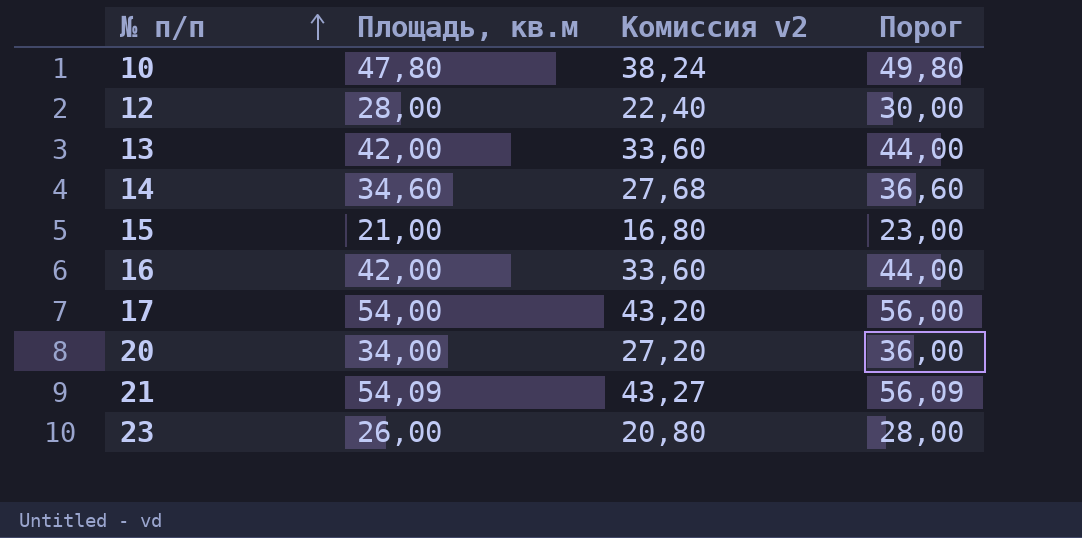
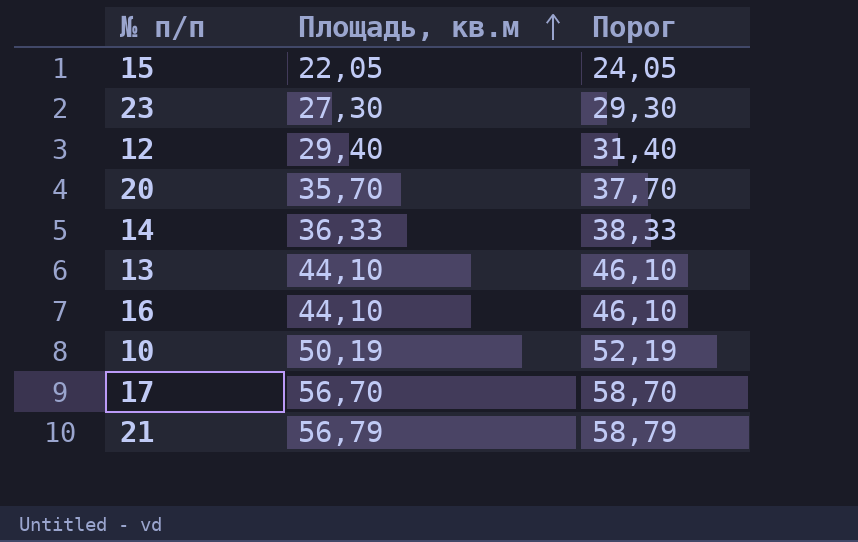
row order: № п/п ascending -> Площадь, кв.м ascending
column Комиссия v2 | formula: [Площадь, кв.м] * 0,8 -> none
15 | Площадь, кв.м: 21,00 -> 22,05
15 | Порог: 23,00 -> 24,05
23 | Площадь, кв.м: 26,00 -> 27,30
23 | Порог: 28,00 -> 29,30
12 | Площадь, кв.м: 28,00 -> 29,40
12 | Порог: 30,00 -> 31,40
20 | Площадь, кв.м: 34,00 -> 35,70
20 | Порог: 36,00 -> 37,70
14 | Площадь, кв.м: 34,60 -> 36,33
14 | Порог: 36,60 -> 38,33
13 | Площадь, кв.м: 42,00 -> 44,10
13 | Порог: 44,00 -> 46,10
16 | Площадь, кв.м: 42,00 -> 44,10
16 | Порог: 44,00 -> 46,10
10 | Площадь, кв.м: 47,80 -> 50,19
10 | Порог: 49,80 -> 52,19
17 | Площадь, кв.м: 54,00 -> 56,70
17 | Порог: 56,00 -> 58,70
21 | Площадь, кв.м: 54,09 -> 56,79
21 | Порог: 56,09 -> 58,79

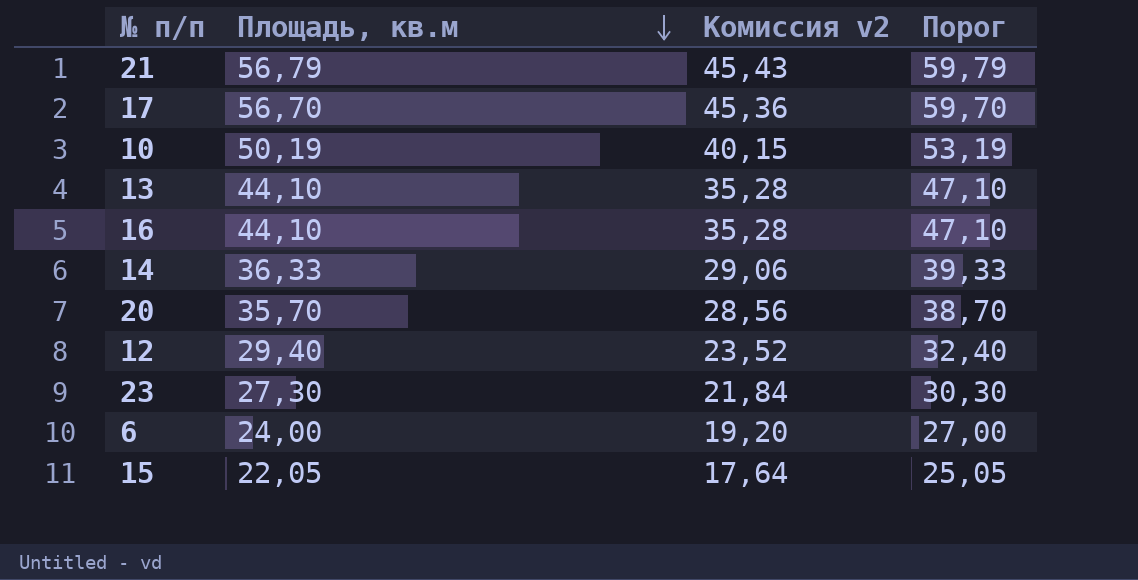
row order: Площадь, кв.м ascending -> Площадь, кв.м descending
column Комиссия v2 | formula: none -> [Площадь, кв.м] * 0,8
column Порог | formula: [Площадь, кв.м] + 2 -> [Площадь, кв.м] + 3
row 6: none -> 24,00 | 19,20 | 27,00

